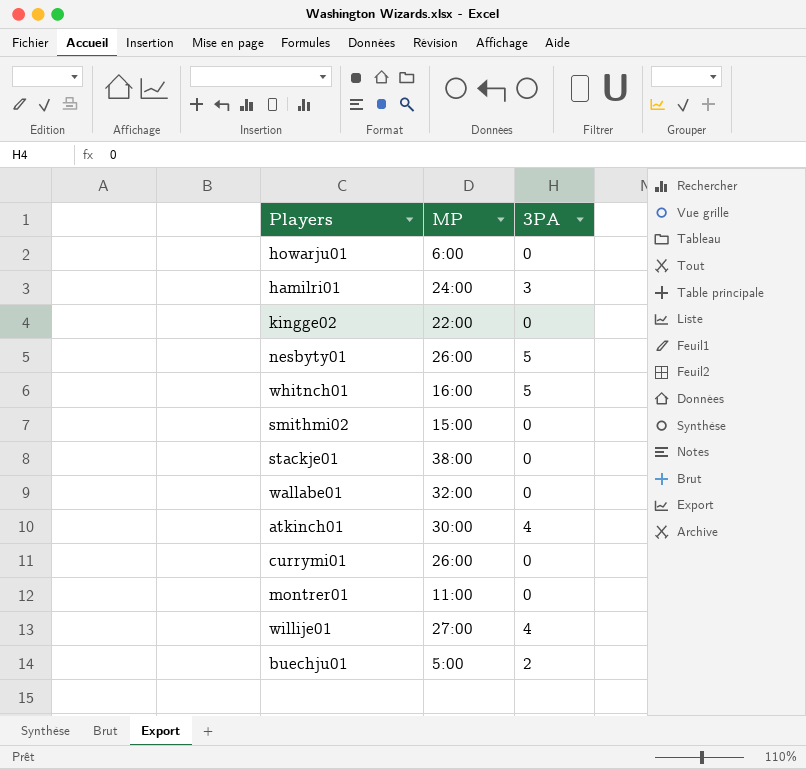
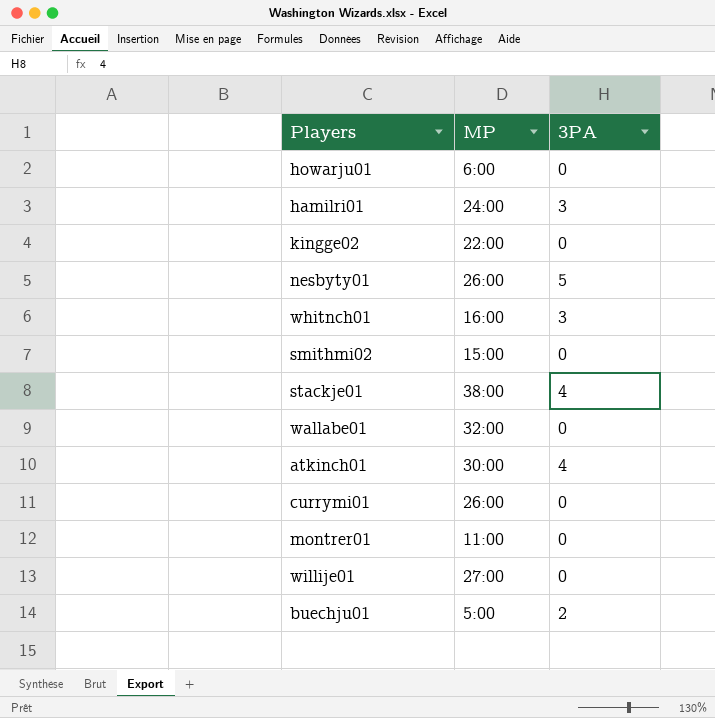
whitnch01 | 3PA: 5 -> 3
stackje01 | 3PA: 0 -> 4
willije01 | 3PA: 4 -> 0

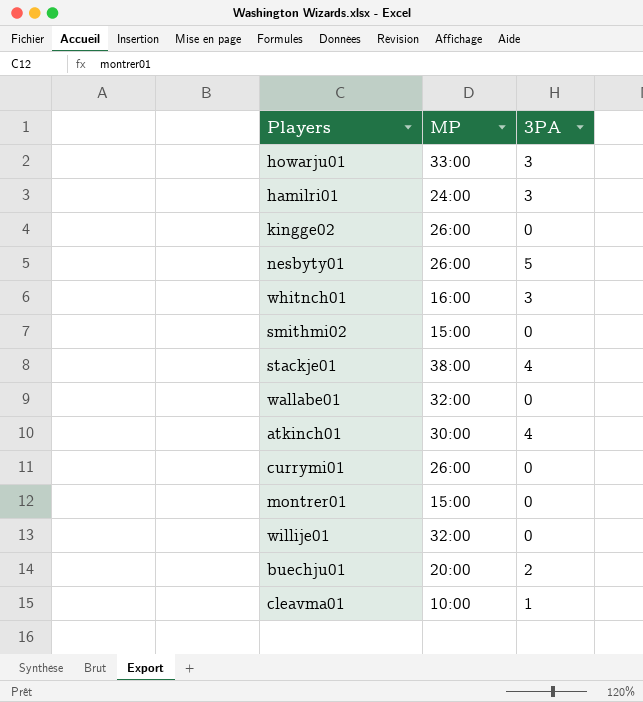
howarju01 | MP: 6:00 -> 33:00
howarju01 | 3PA: 0 -> 3
kingge02 | MP: 22:00 -> 26:00
montrer01 | MP: 11:00 -> 15:00
willije01 | MP: 27:00 -> 32:00
buechju01 | MP: 5:00 -> 20:00
row cleavma01: none -> 10:00 | 1

